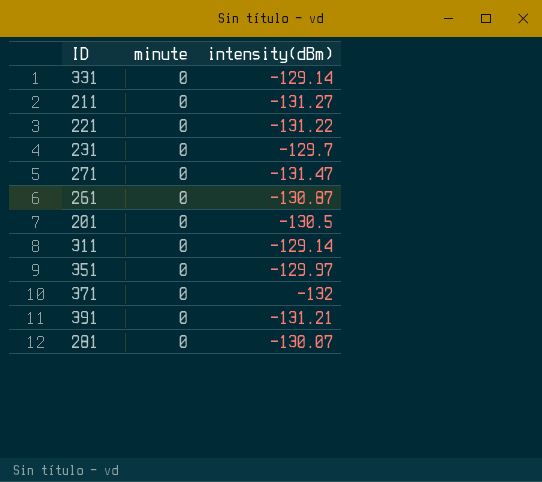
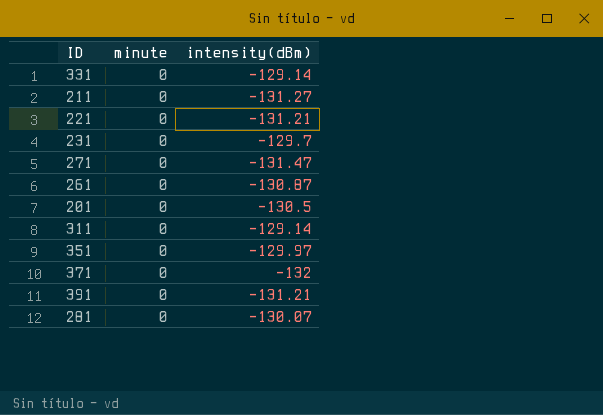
221 | intensity(dBm): -131.22 -> -131.21

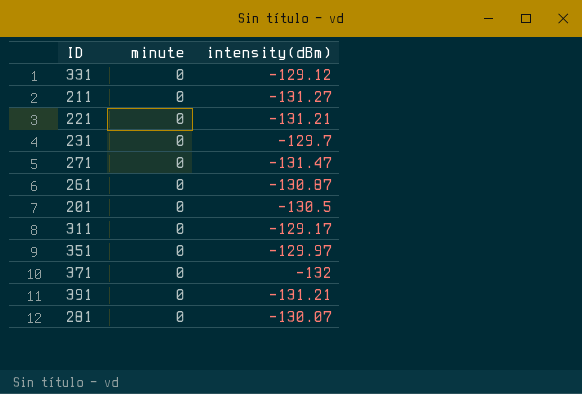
331 | intensity(dBm): -129.14 -> -129.12
311 | intensity(dBm): -129.14 -> -129.17

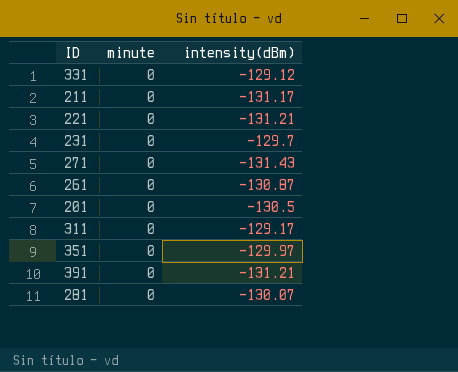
row 371: 0 | -132 -> none
211 | intensity(dBm): -131.27 -> -131.17
271 | intensity(dBm): -131.47 -> -131.43

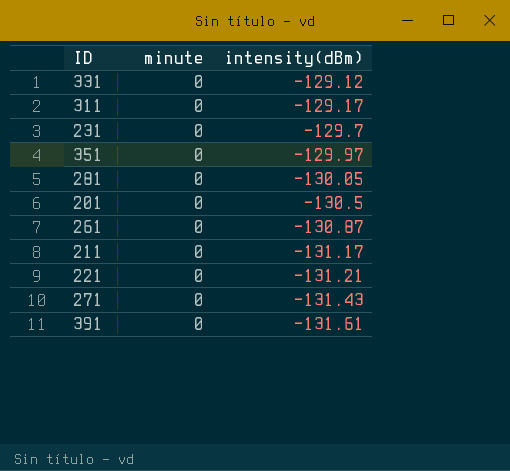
row order: none -> intensity(dBm) descending
281 | intensity(dBm): -130.07 -> -130.05
391 | intensity(dBm): -131.21 -> -131.61

